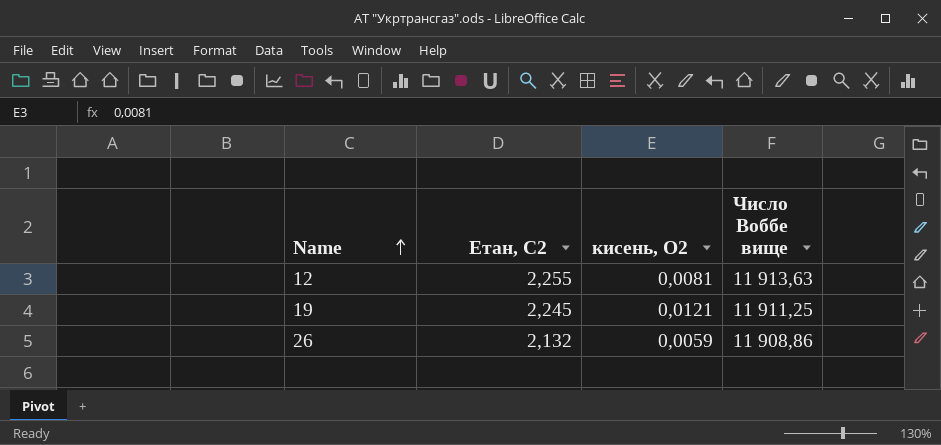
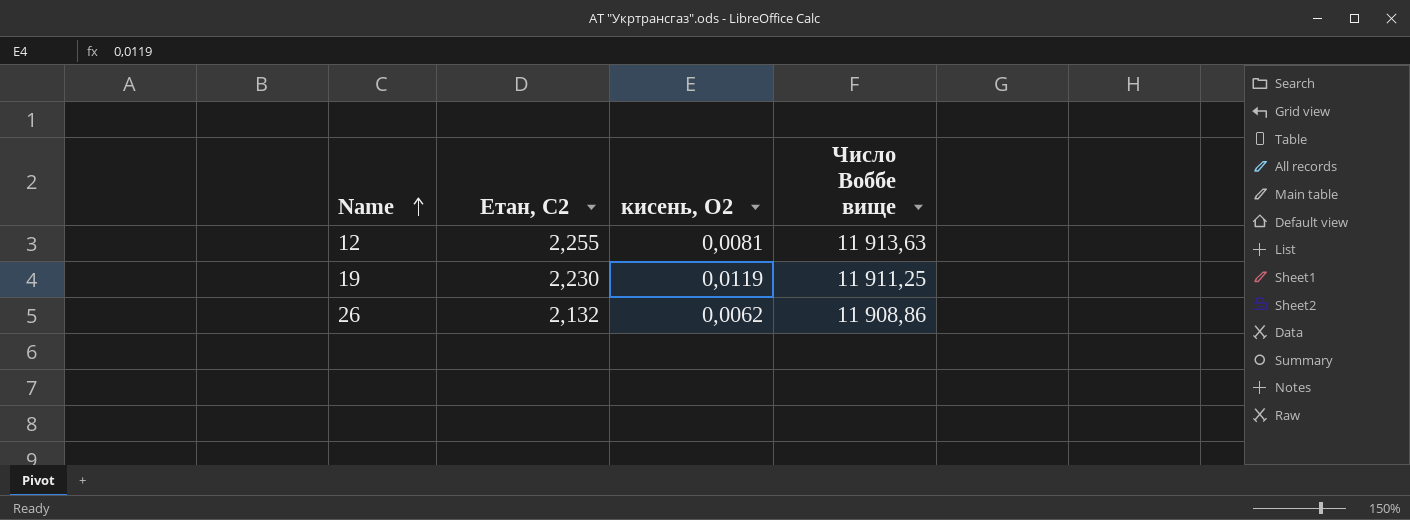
19 | Етан, С2: 2,245 -> 2,230
19 | кисень, О2: 0,0121 -> 0,0119
26 | кисень, О2: 0,0059 -> 0,0062

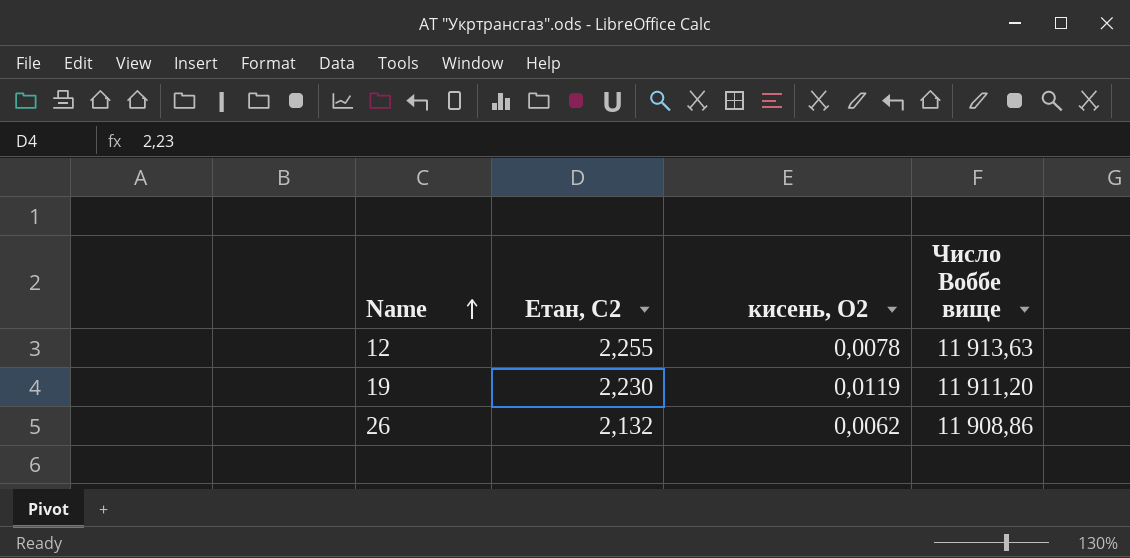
12 | кисень, О2: 0,0081 -> 0,0078
19 | Число Воббе вище: 11 911,25 -> 11 911,20

